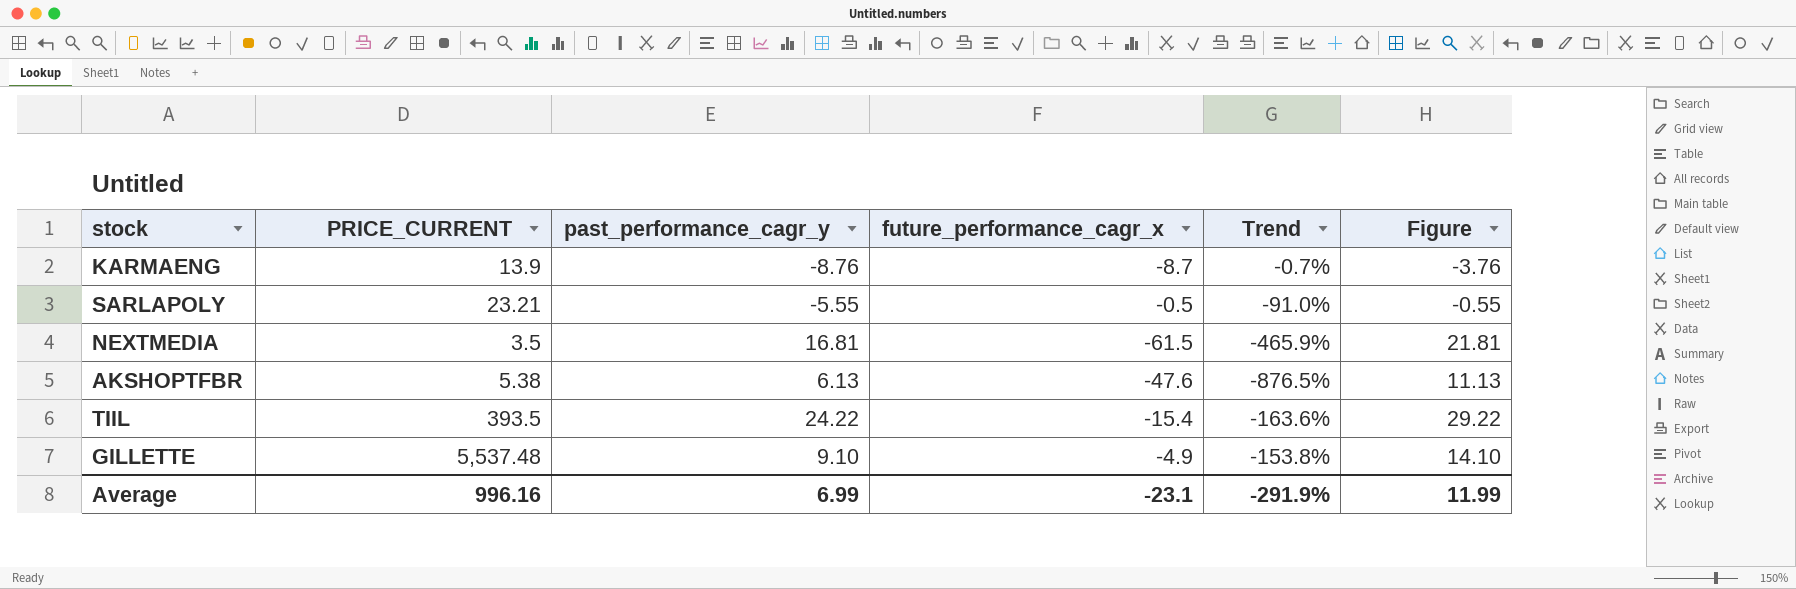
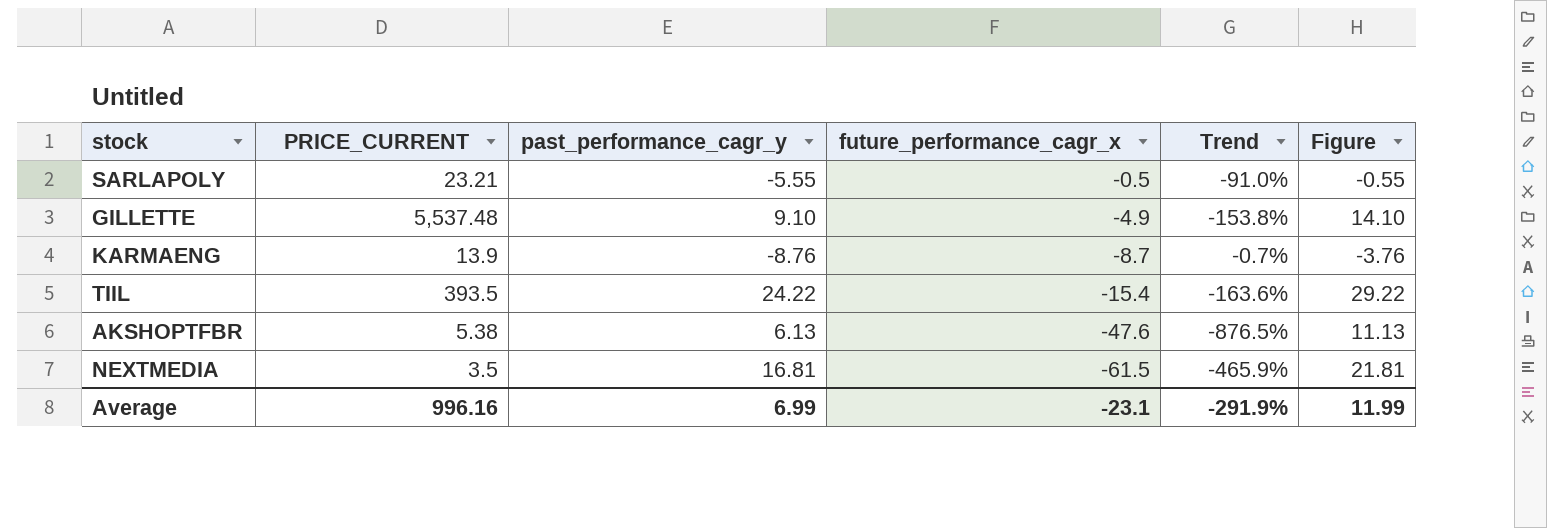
row order: none -> future_performance_cagr_x descending

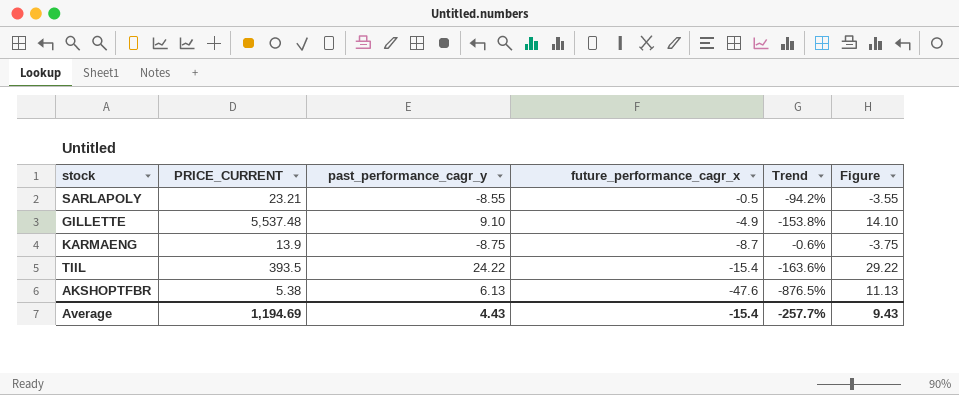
row NEXTMEDIA: 3.5 | 16.81 | -61.5 | -465.9% | 21.81 -> none
SARLAPOLY | past_performance_cagr_y: -5.55 -> -8.55
SARLAPOLY | Trend: -91.0% -> -94.2%
SARLAPOLY | Figure: -0.55 -> -3.55
KARMAENG | past_performance_cagr_y: -8.76 -> -8.75
KARMAENG | Trend: -0.7% -> -0.6%
KARMAENG | Figure: -3.76 -> -3.75
Average | PRICE_CURRENT: 996.16 -> 1,194.69
Average | past_performance_cagr_y: 6.99 -> 4.43
Average | future_performance_cagr_x: -23.1 -> -15.4
Average | Trend: -291.9% -> -257.7%
Average | Figure: 11.99 -> 9.43

